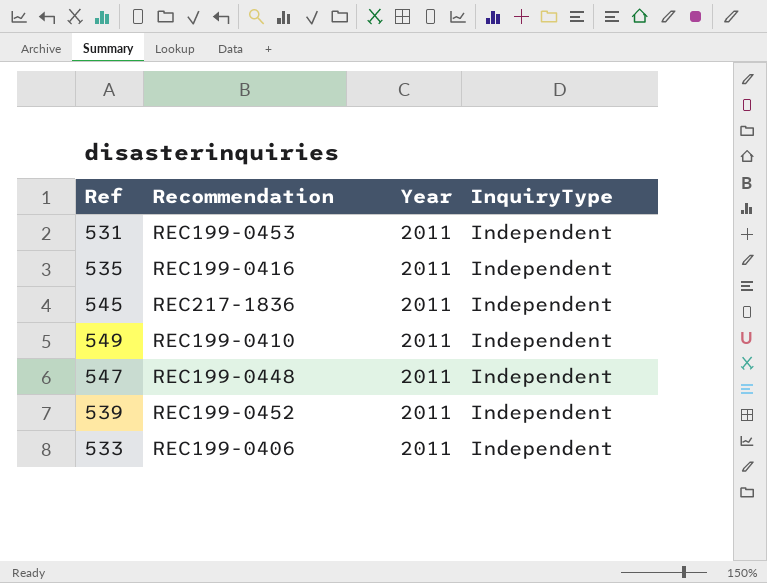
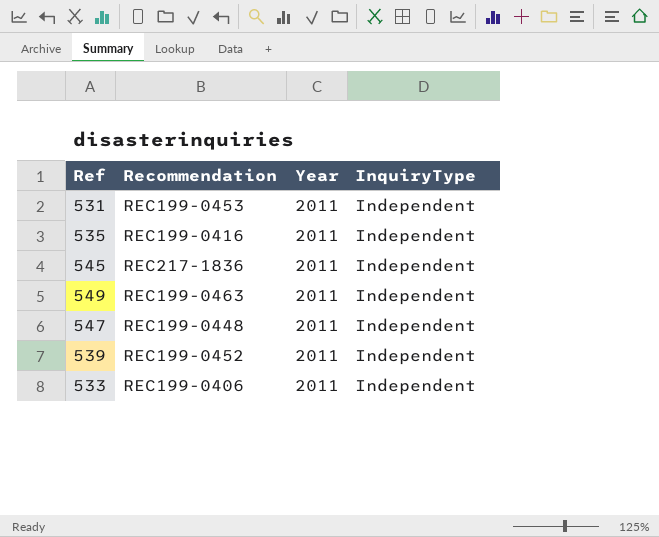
549 | Recommendation: REC199-0410 -> REC199-0463

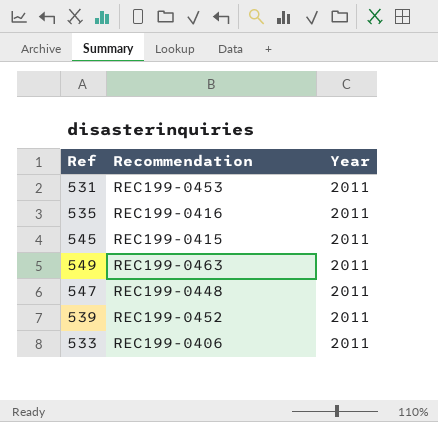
column InquiryType | position: 4 -> none
545 | Recommendation: REC217-1836 -> REC199-0415

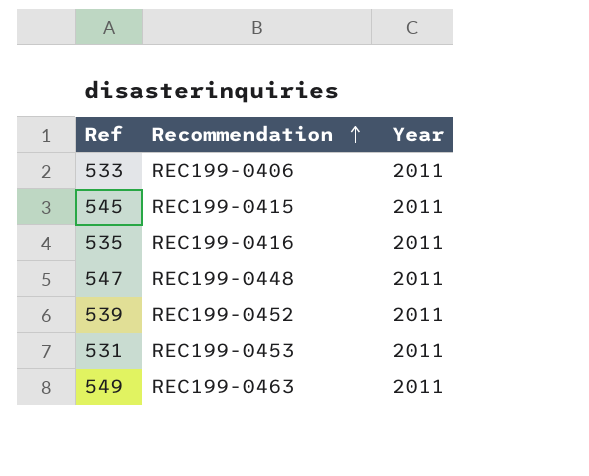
row order: none -> Recommendation ascending

